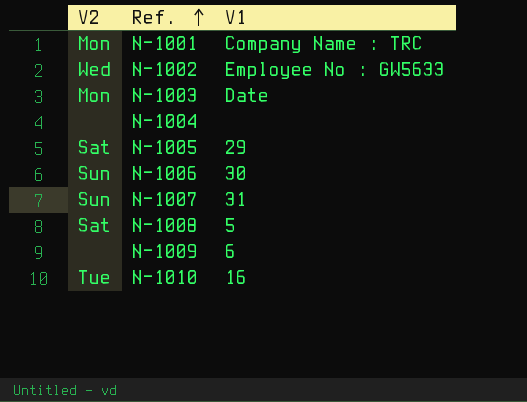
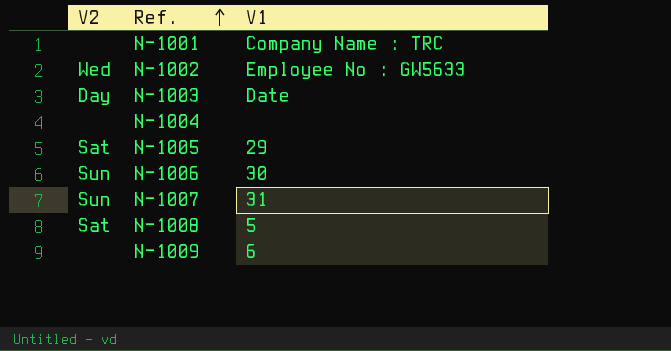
row N-1010: Tue | 16 -> none
N-1001 | V2: Mon -> none
N-1003 | V2: Mon -> Day

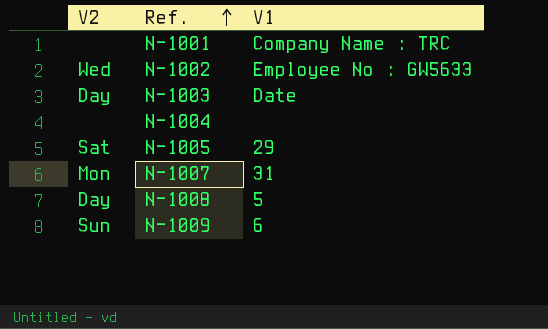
row N-1006: Sun | 30 -> none
N-1007 | V2: Sun -> Mon
N-1008 | V2: Sat -> Day
N-1009 | V2: none -> Sun

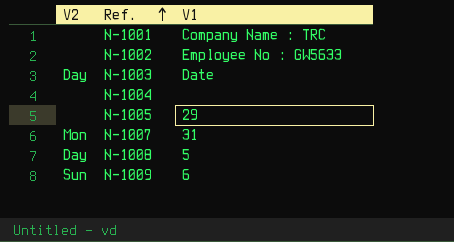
N-1002 | V2: Wed -> none
N-1005 | V2: Sat -> none

